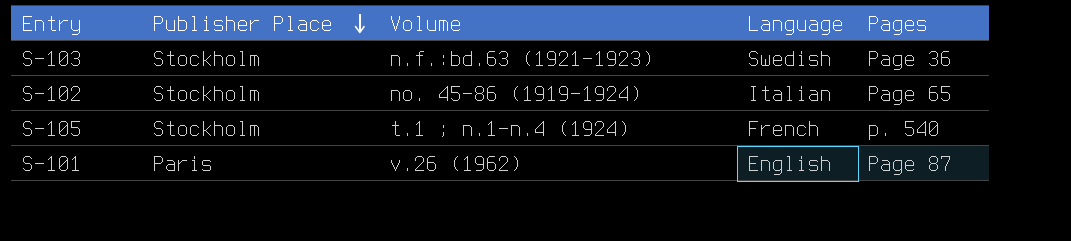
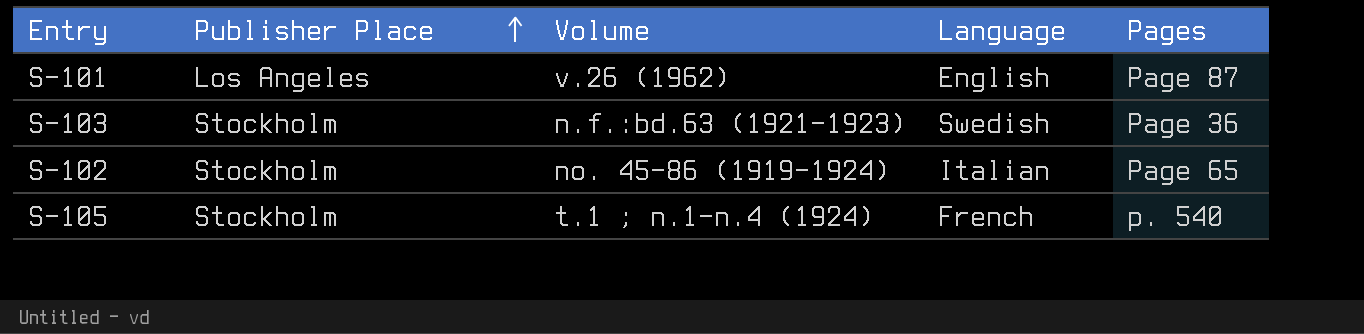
row order: Publisher Place descending -> Publisher Place ascending
S-101 | Publisher Place: Paris -> Los Angeles

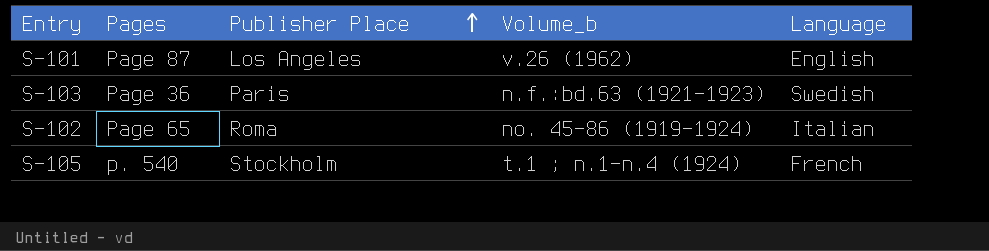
column Pages | position: 5 -> 2
column name: Volume -> Volume_b
S-103 | Publisher Place: Stockholm -> Paris
S-102 | Publisher Place: Stockholm -> Roma

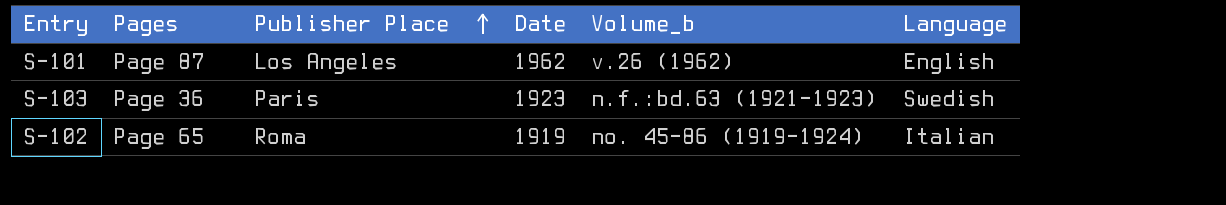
column Date | position: none -> 4
row S-105: p. 540 | Stockholm | t.1 ; n.1-n.4 (1924) | French -> none

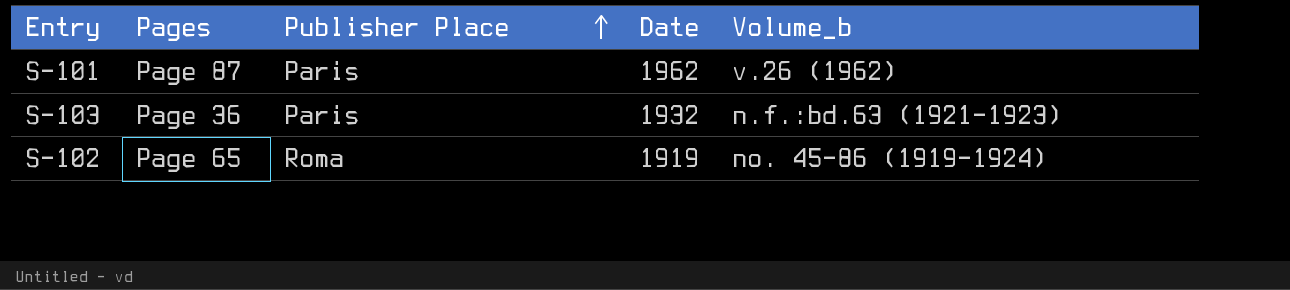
column Language | position: 6 -> none
S-101 | Publisher Place: Los Angeles -> Paris
S-103 | Date: 1923 -> 1932

